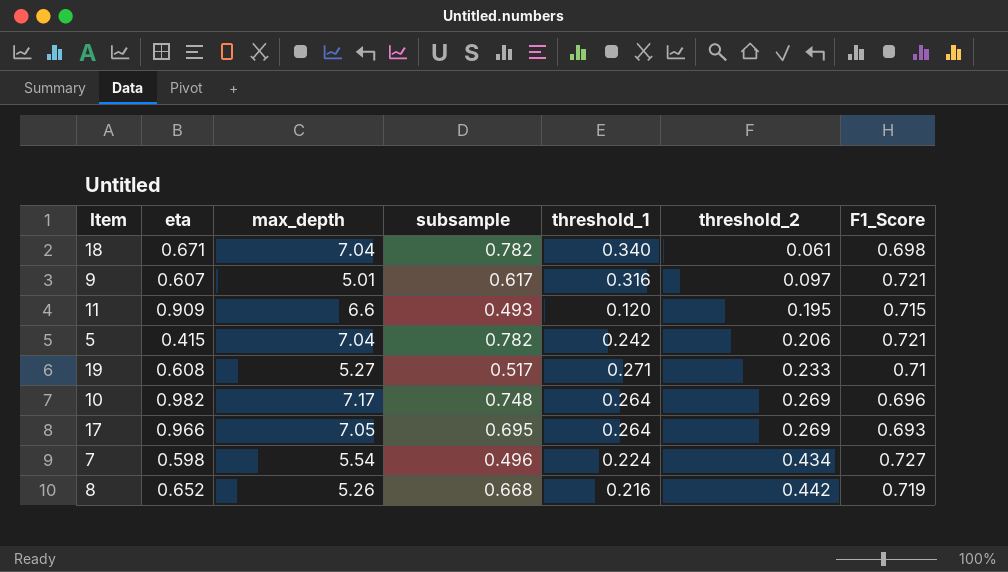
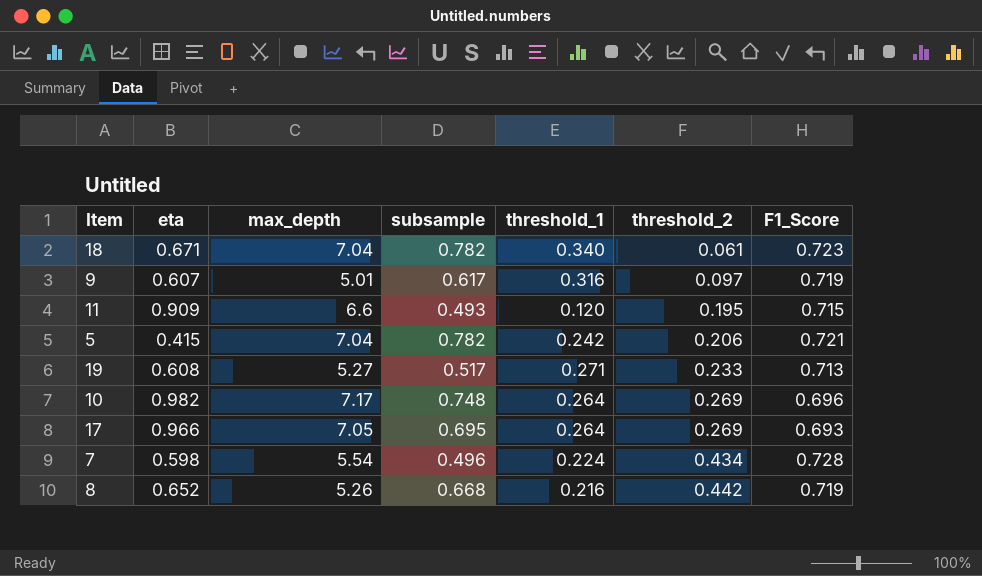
18 | F1_Score: 0.698 -> 0.723
9 | F1_Score: 0.721 -> 0.719
19 | F1_Score: 0.71 -> 0.713
7 | F1_Score: 0.727 -> 0.728

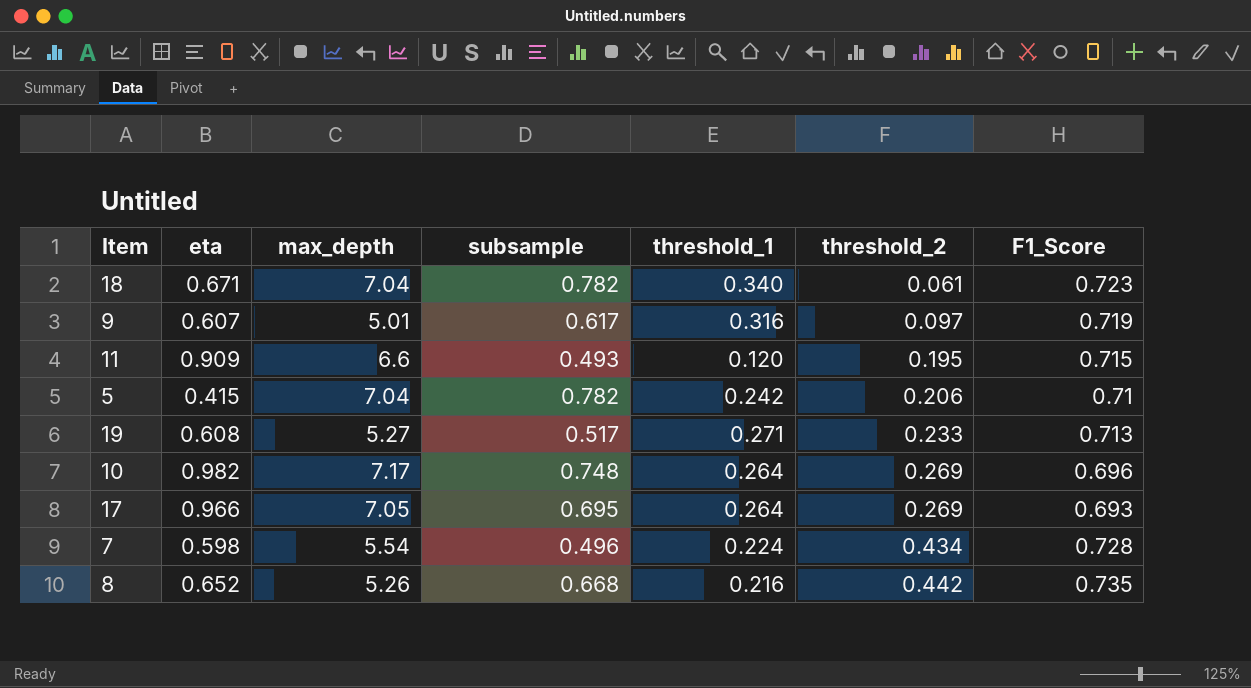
5 | F1_Score: 0.721 -> 0.71
8 | F1_Score: 0.719 -> 0.735

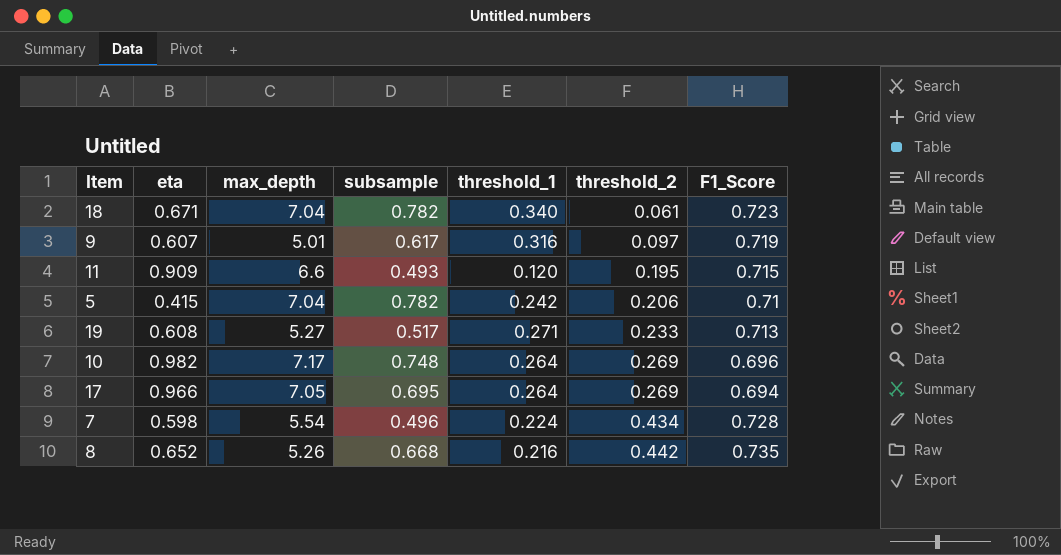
17 | F1_Score: 0.693 -> 0.694

